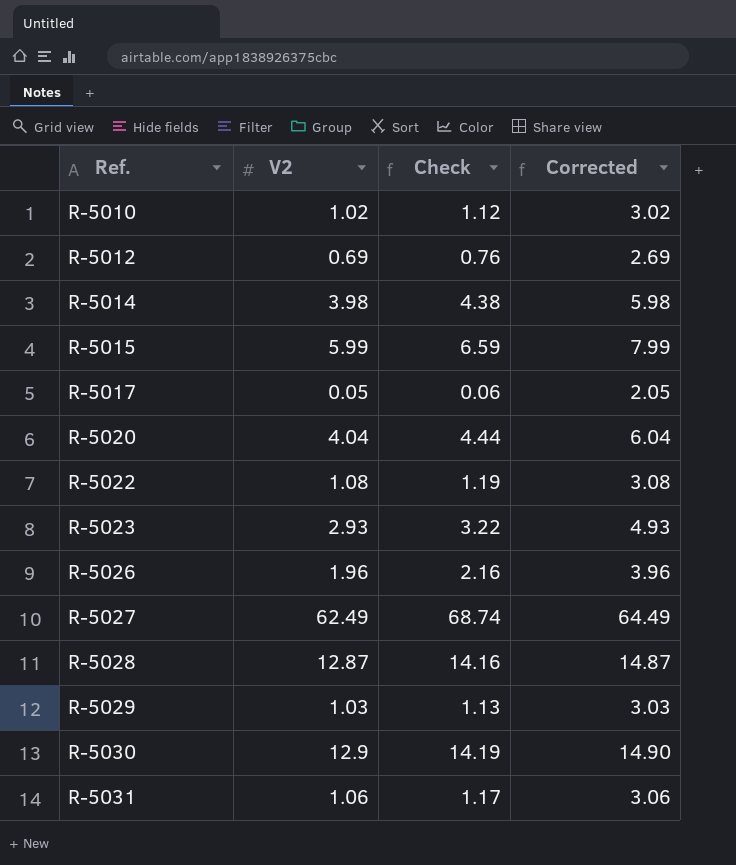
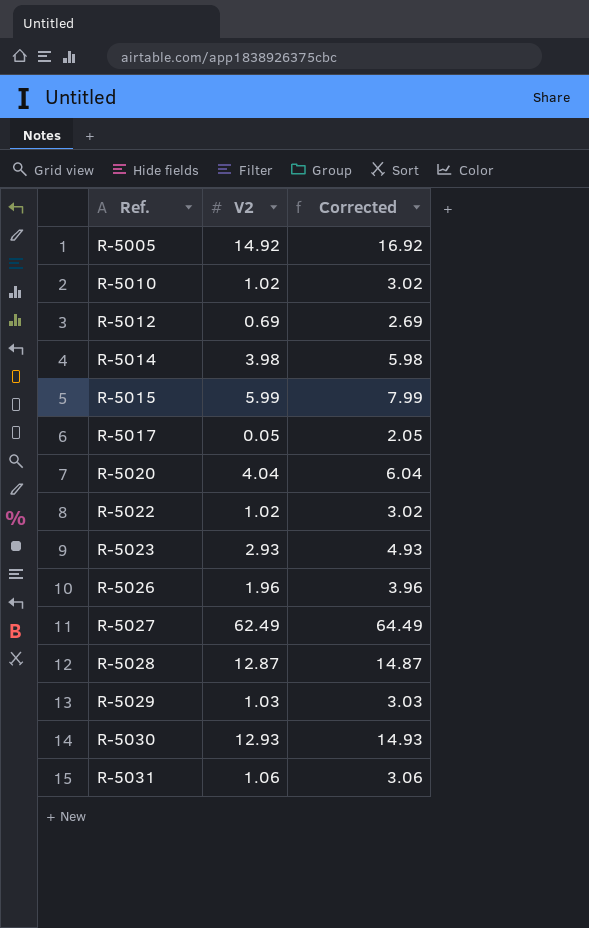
column Check | formula: [V2] * 1.1 -> none
row R-5005: none -> 14.92 | 16.92
R-5022 | V2: 1.08 -> 1.02
R-5022 | Corrected: 3.08 -> 3.02
R-5030 | V2: 12.9 -> 12.93
R-5030 | Corrected: 14.90 -> 14.93

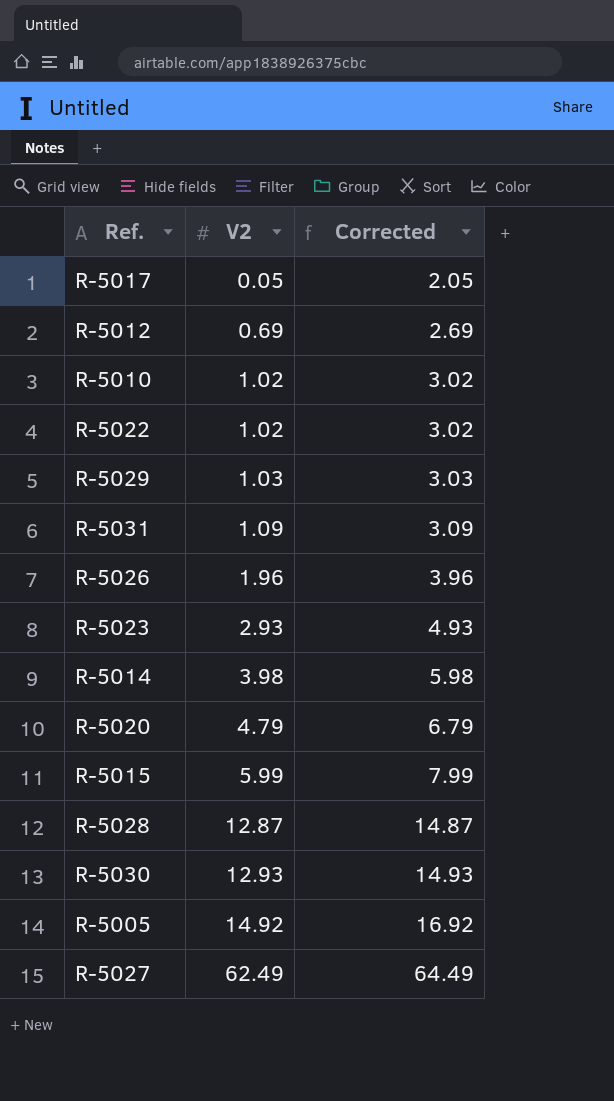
row order: Ref. ascending -> V2 ascending
R-5031 | V2: 1.06 -> 1.09
R-5031 | Corrected: 3.06 -> 3.09
R-5020 | V2: 4.04 -> 4.79
R-5020 | Corrected: 6.04 -> 6.79

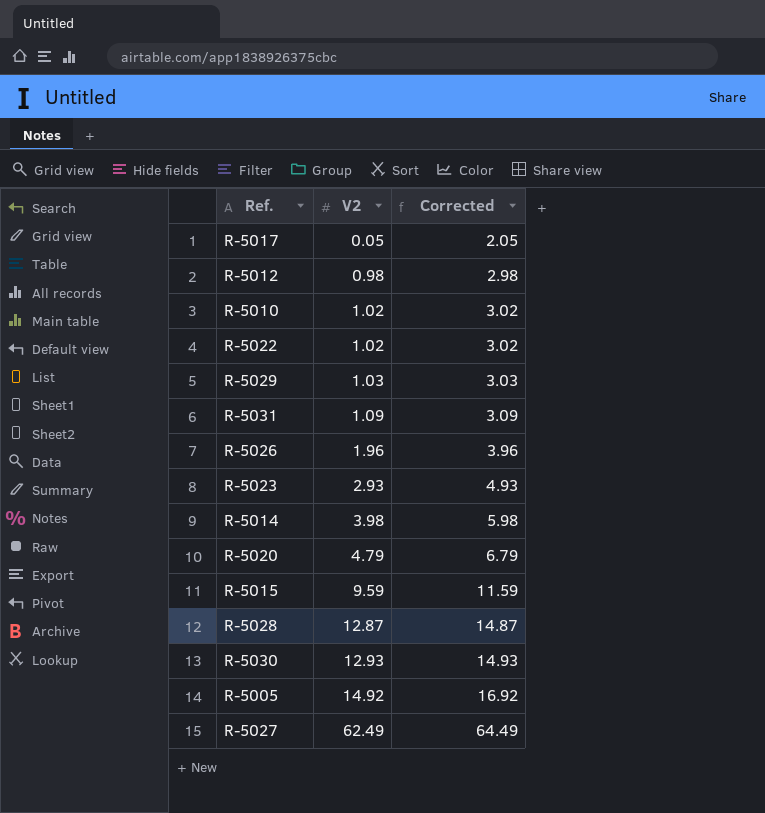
R-5012 | V2: 0.69 -> 0.98
R-5012 | Corrected: 2.69 -> 2.98
R-5015 | V2: 5.99 -> 9.59
R-5015 | Corrected: 7.99 -> 11.59

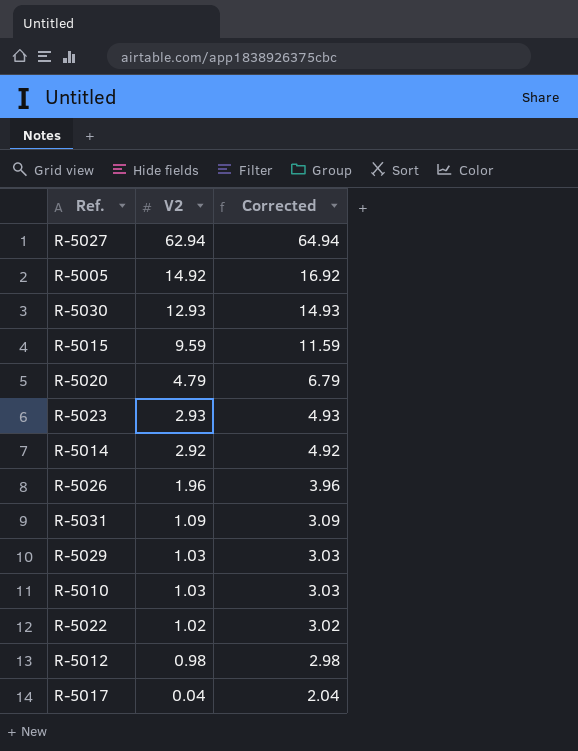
row order: V2 ascending -> V2 descending
row R-5028: 12.87 | 14.87 -> none
R-5027 | V2: 62.49 -> 62.94
R-5027 | Corrected: 64.49 -> 64.94
R-5014 | V2: 3.98 -> 2.92
R-5014 | Corrected: 5.98 -> 4.92
R-5010 | V2: 1.02 -> 1.03
R-5010 | Corrected: 3.02 -> 3.03
R-5017 | V2: 0.05 -> 0.04
R-5017 | Corrected: 2.05 -> 2.04

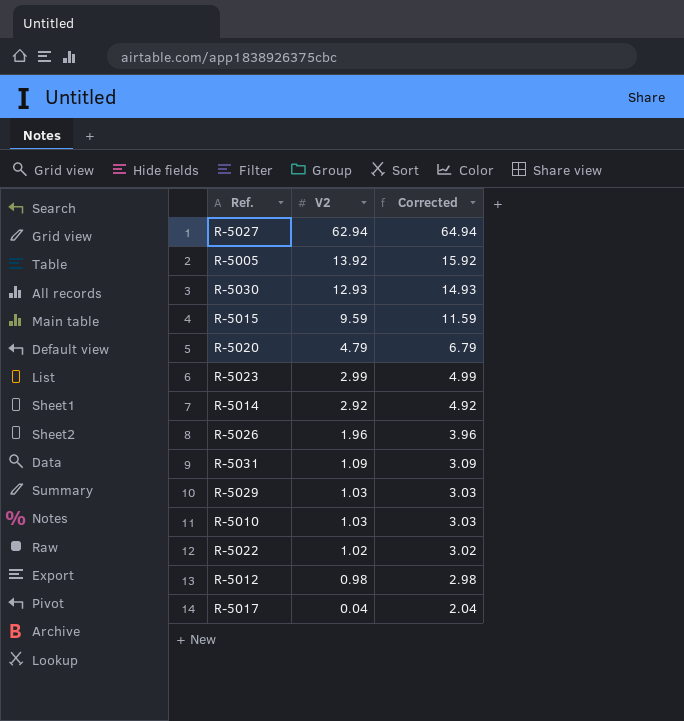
R-5005 | V2: 14.92 -> 13.92
R-5005 | Corrected: 16.92 -> 15.92
R-5023 | V2: 2.93 -> 2.99
R-5023 | Corrected: 4.93 -> 4.99

